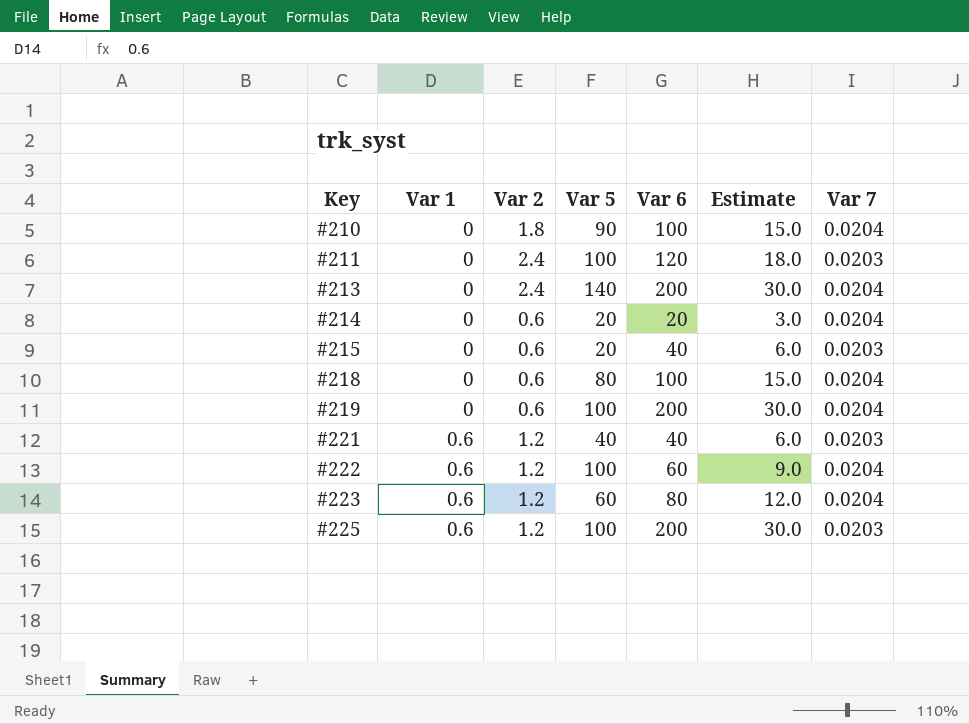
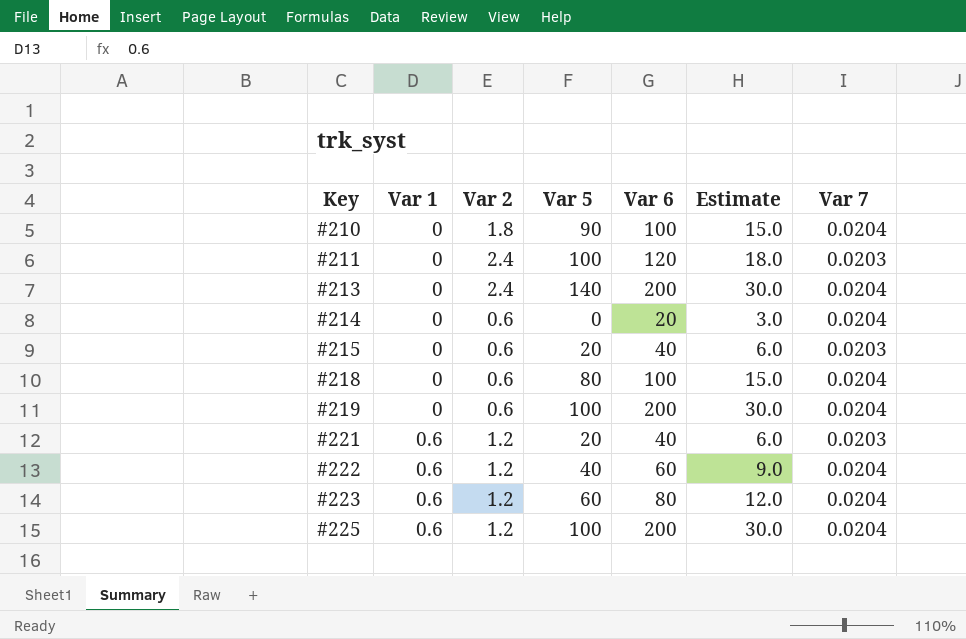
#214 | Var 5: 20 -> 0
#221 | Var 5: 40 -> 20
#222 | Var 5: 100 -> 40
#225 | Var 7: 0.0203 -> 0.0204

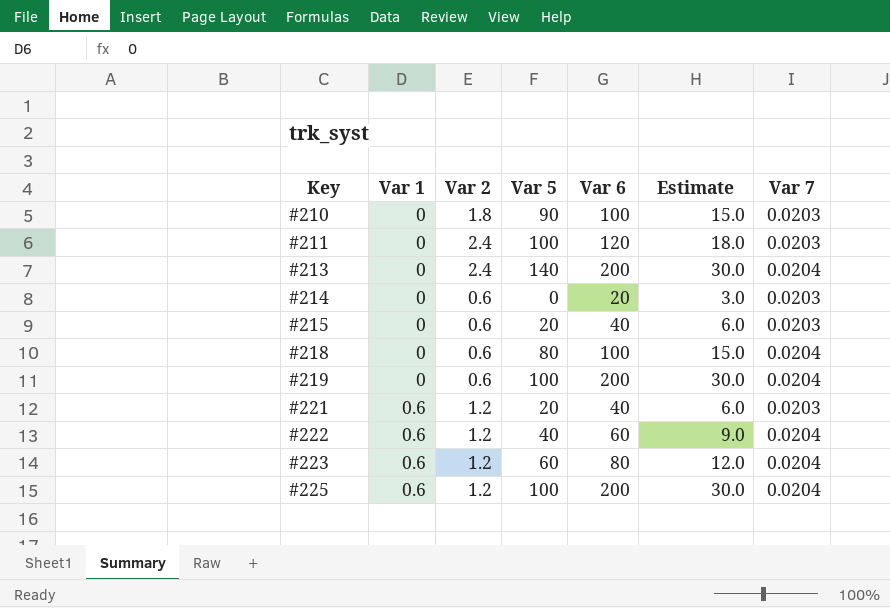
#210 | Var 7: 0.0204 -> 0.0203
#214 | Var 7: 0.0204 -> 0.0203

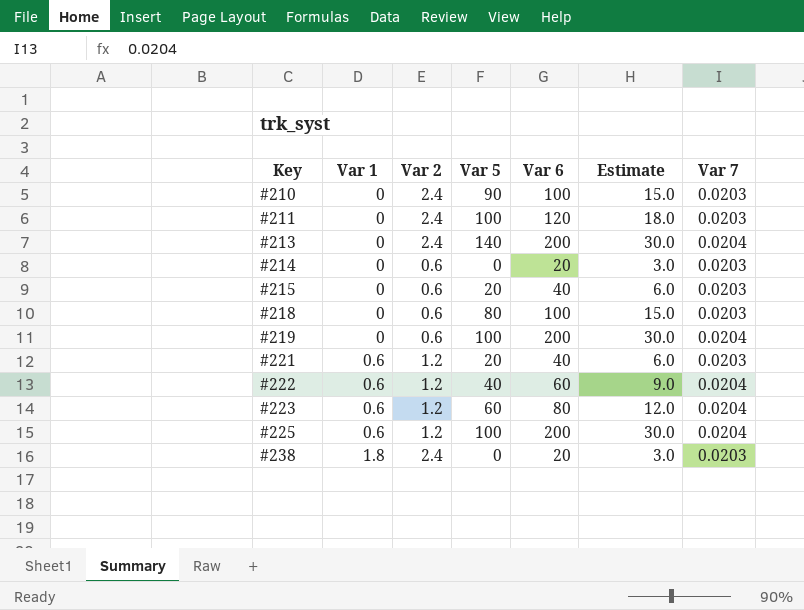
#210 | Var 2: 1.8 -> 2.4
#218 | Var 7: 0.0204 -> 0.0203
row #238: none -> 1.8 | 2.4 | 0 | 20 | 3.0 | 0.0203

